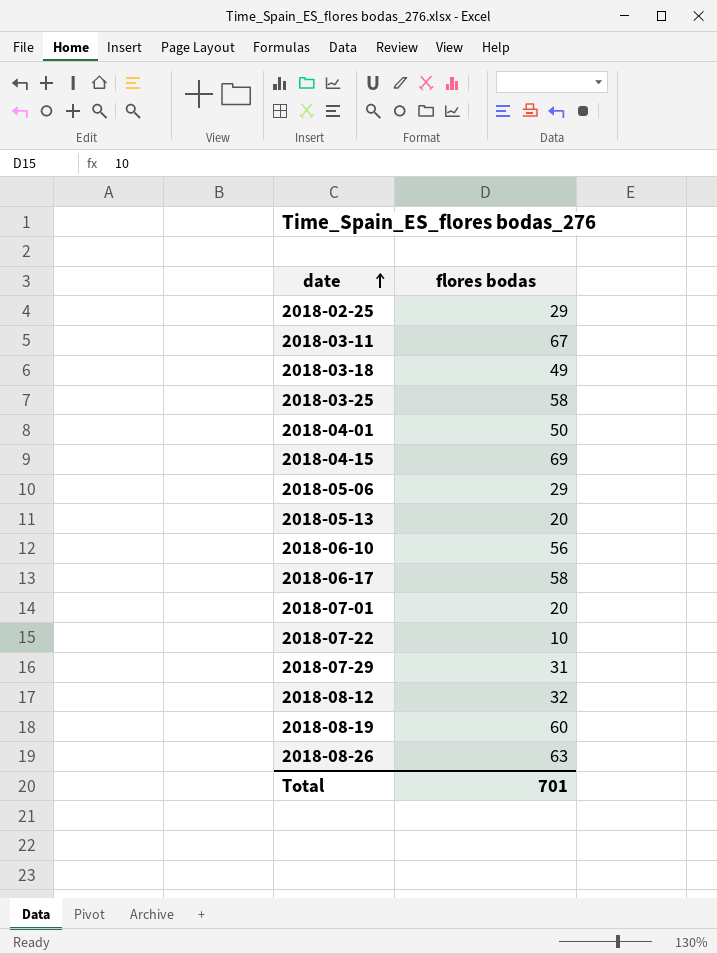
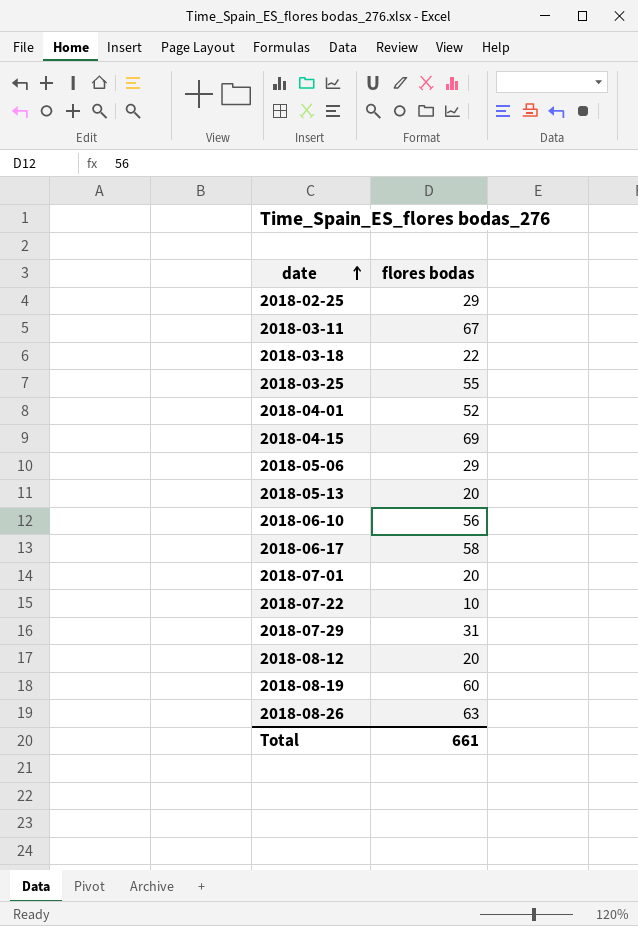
2018-03-18 | flores bodas: 49 -> 22
2018-03-25 | flores bodas: 58 -> 55
2018-04-01 | flores bodas: 50 -> 52
2018-08-12 | flores bodas: 32 -> 20
Total | flores bodas: 701 -> 661

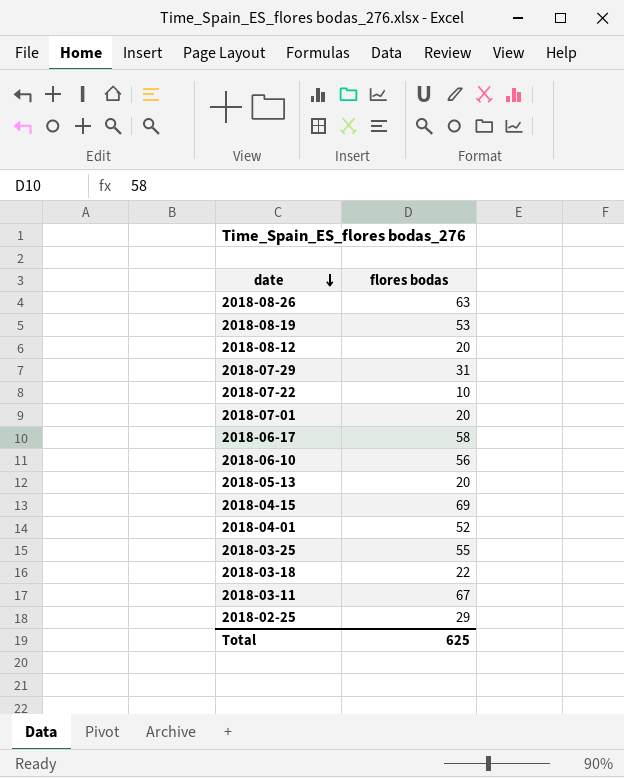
row order: date ascending -> date descending
row 2018-05-06: 29 -> none
2018-08-19 | flores bodas: 60 -> 53
Total | flores bodas: 661 -> 625

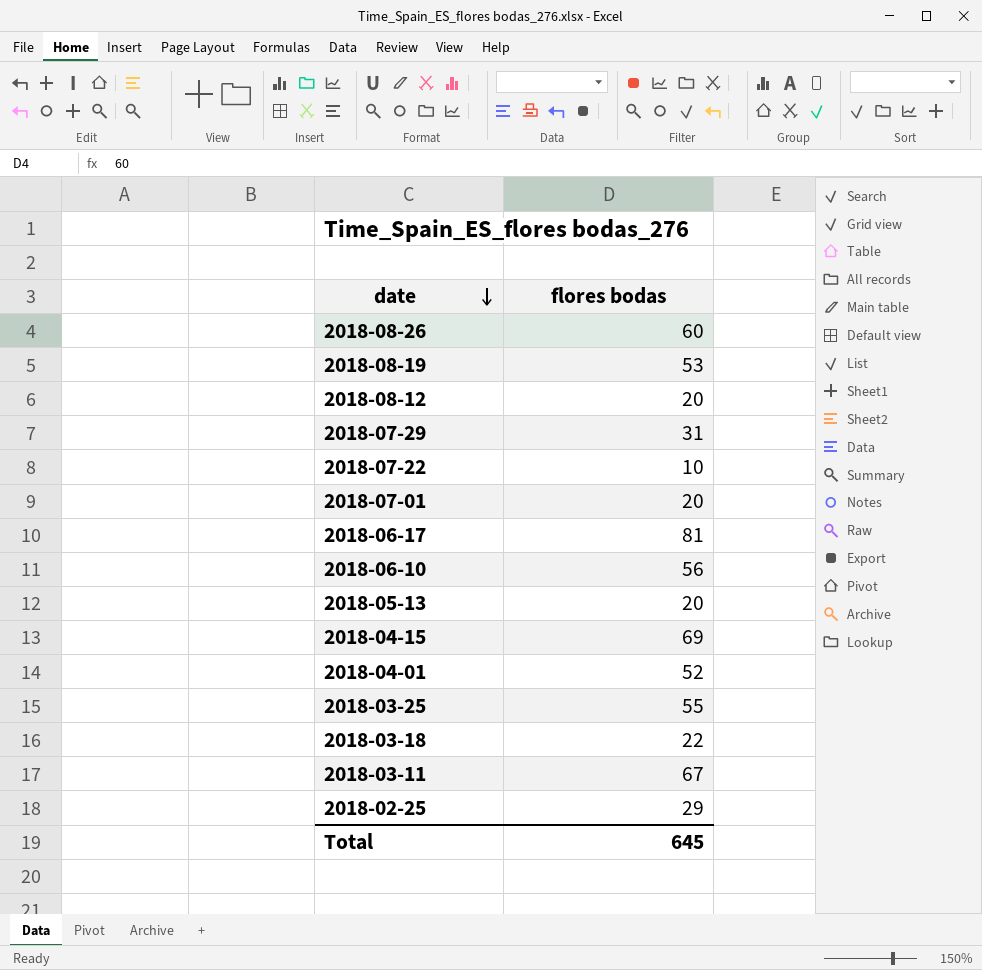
2018-08-26 | flores bodas: 63 -> 60
2018-06-17 | flores bodas: 58 -> 81
Total | flores bodas: 625 -> 645

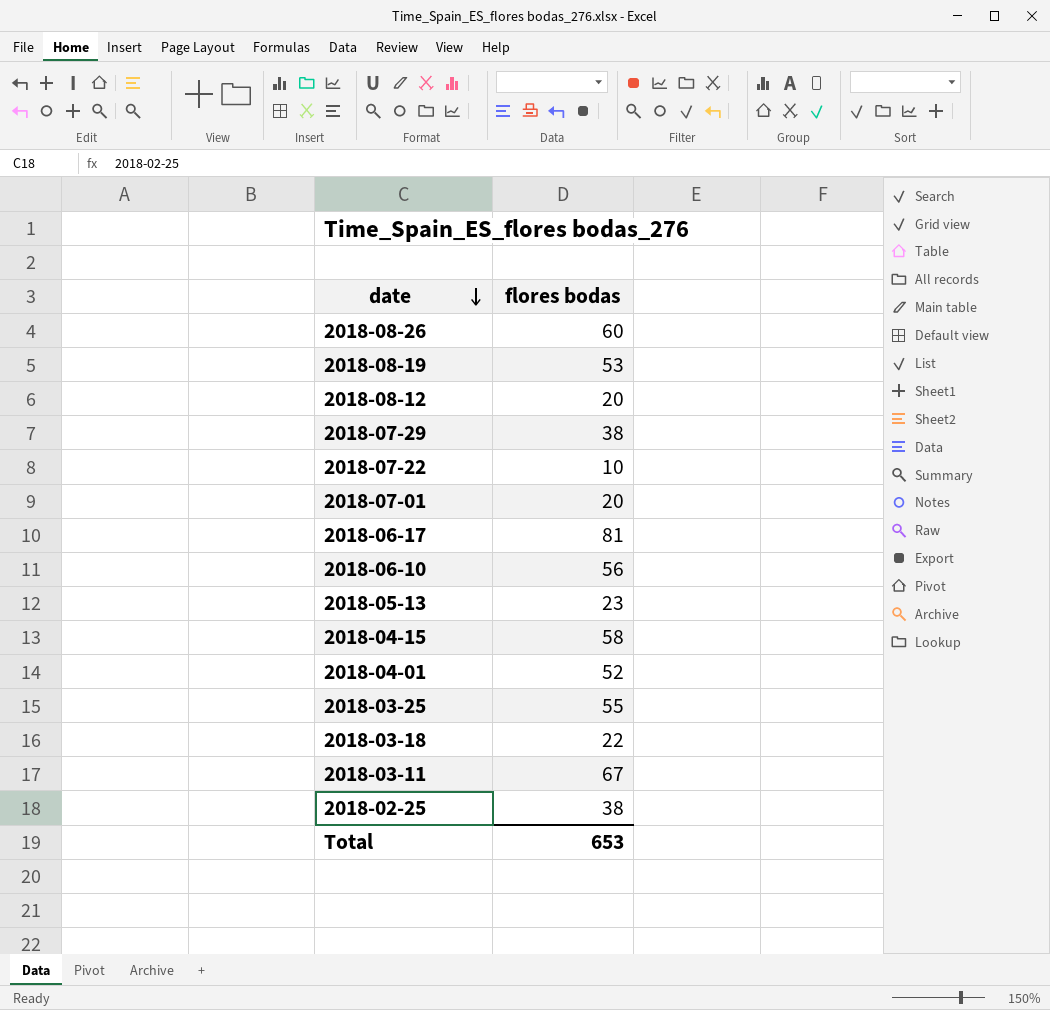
2018-07-29 | flores bodas: 31 -> 38
2018-05-13 | flores bodas: 20 -> 23
2018-04-15 | flores bodas: 69 -> 58
2018-02-25 | flores bodas: 29 -> 38
Total | flores bodas: 645 -> 653

